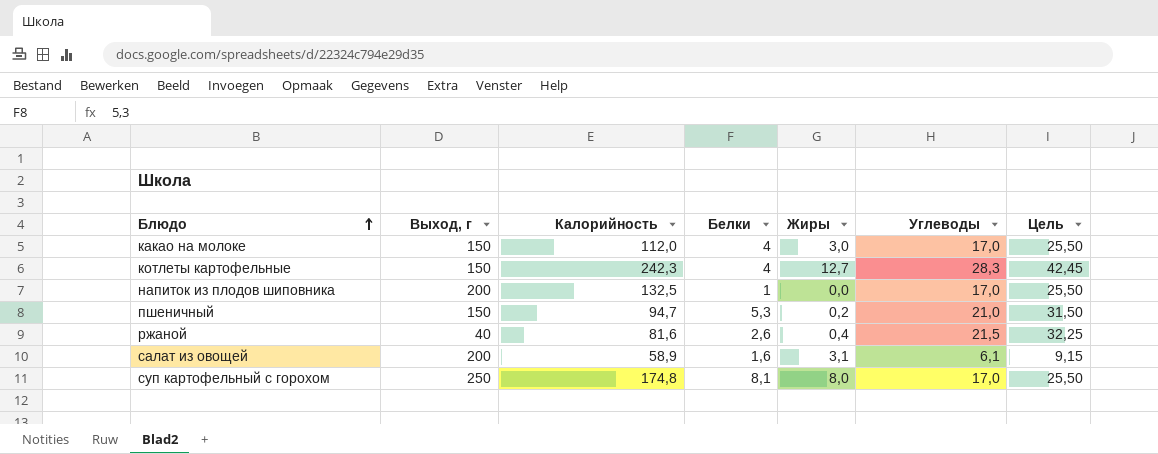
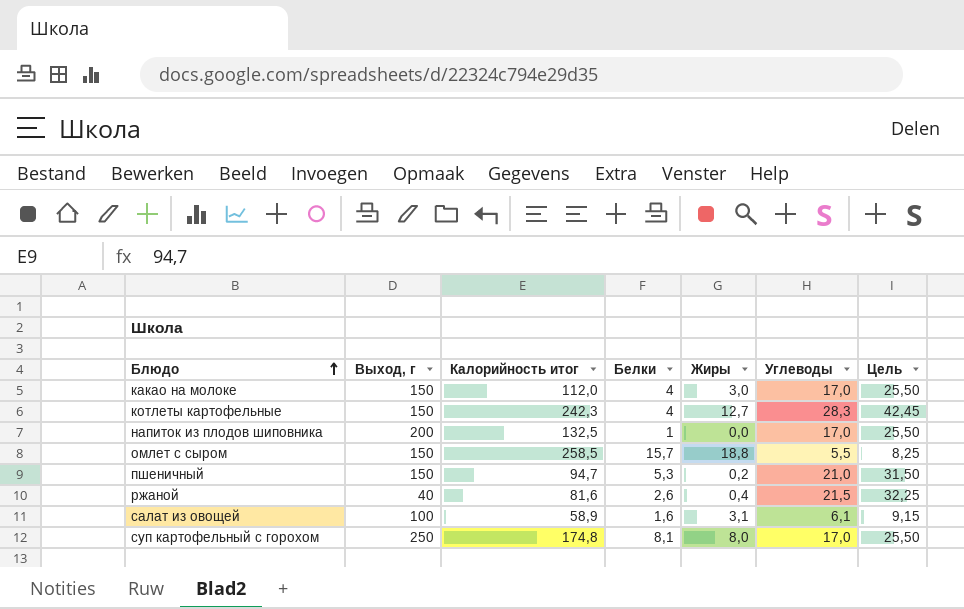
column name: Калорийность -> Калорийность итог
row омлет с сыром: none -> 150 | 258,5 | 15,7 | 18,8 | 5,5 | 8,25
салат из овощей | Выход, г: 200 -> 100

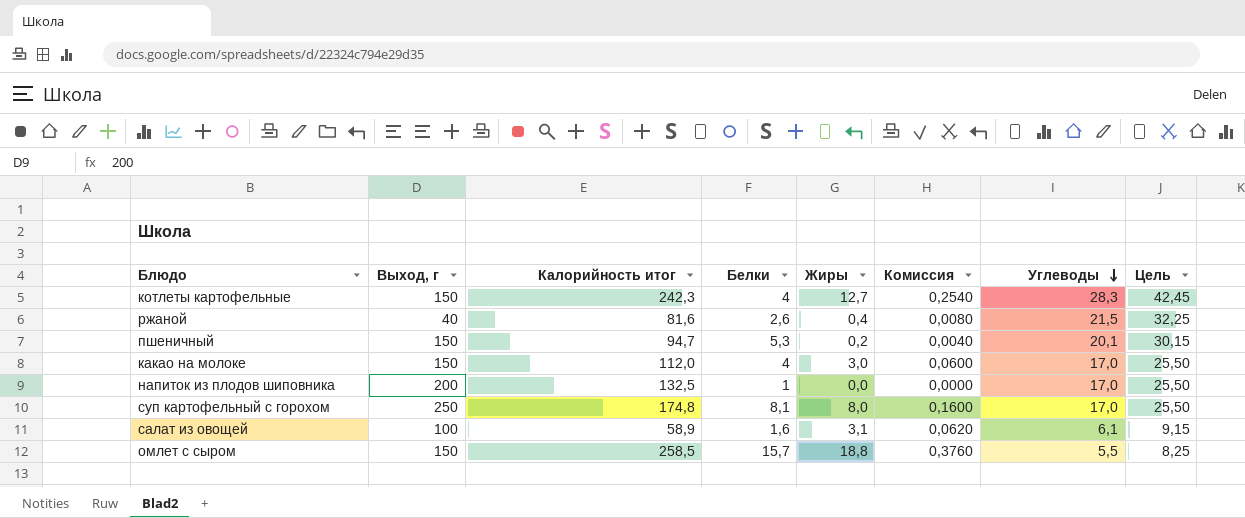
row order: Блюдо ascending -> Углеводы descending
column Комиссия | formula: none -> [Жиры] * 0,02
пшеничный | Углеводы: 21,0 -> 20,1
пшеничный | Цель: 31,50 -> 30,15

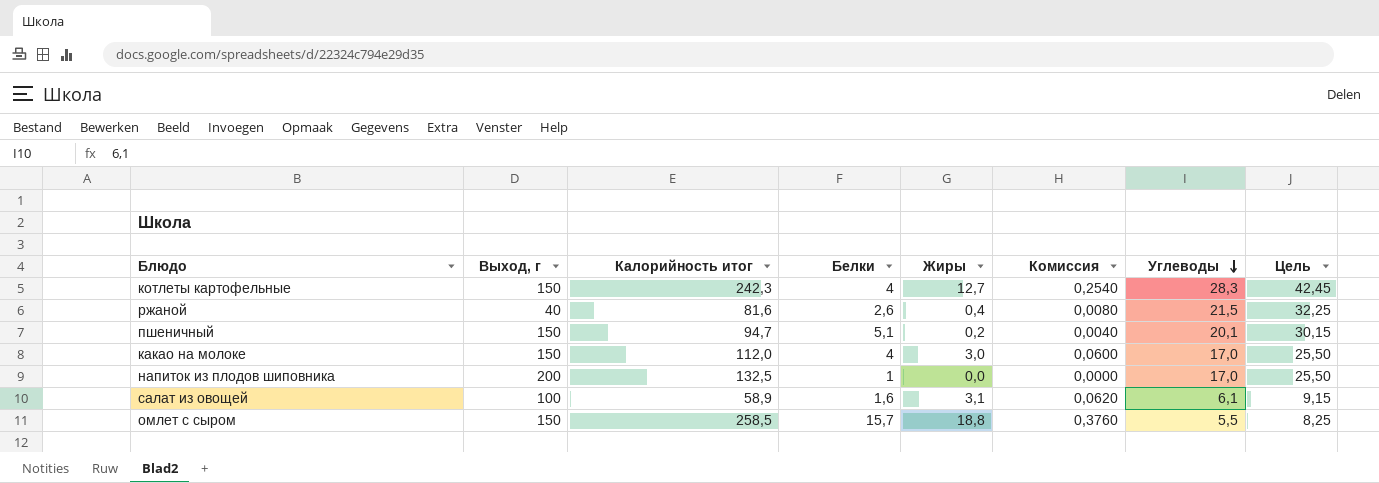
row суп картофельный с горохом: 250 | 174,8 | 8,1 | 8,0 | 0,1600 | 17,0 | 25,50 -> none
пшеничный | Белки: 5,3 -> 5,1

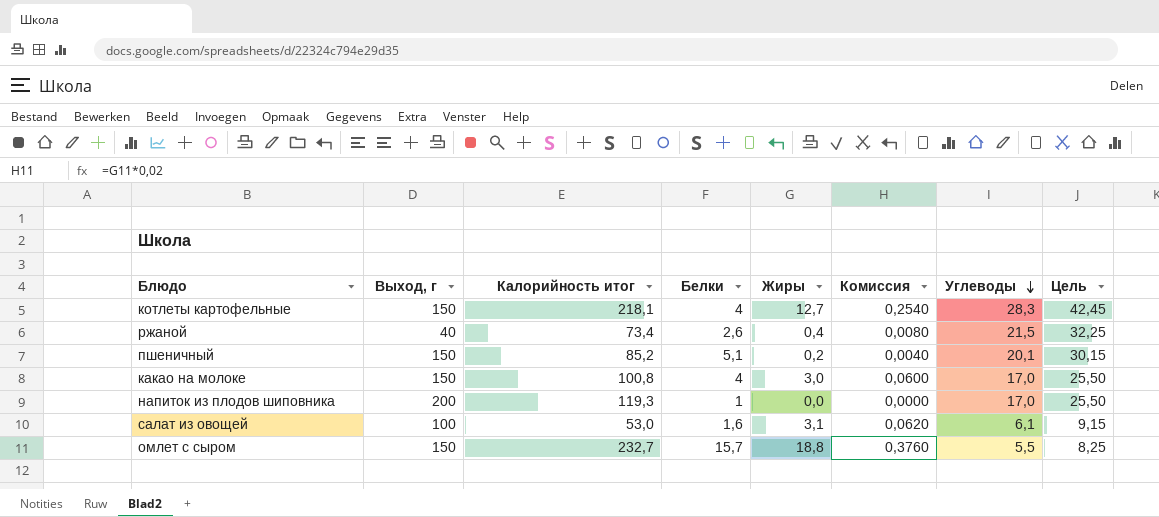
котлеты картофельные | Калорийность итог: 242,3 -> 218,1
ржаной | Калорийность итог: 81,6 -> 73,4
пшеничный | Калорийность итог: 94,7 -> 85,2
какао на молоке | Калорийность итог: 112,0 -> 100,8
напиток из плодов шиповника | Калорийность итог: 132,5 -> 119,3
салат из овощей | Калорийность итог: 58,9 -> 53,0
омлет с сыром | Калорийность итог: 258,5 -> 232,7

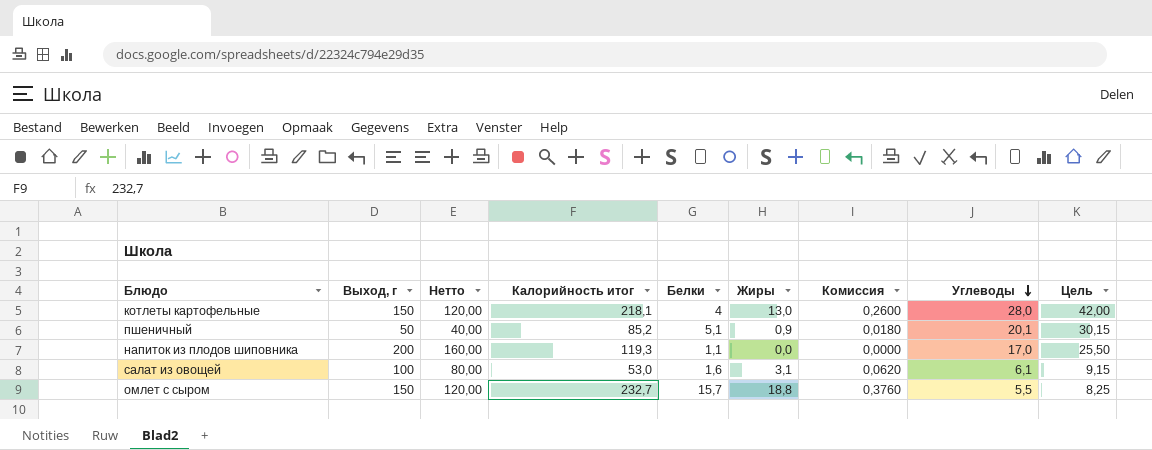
column Нетто | formula: none -> [Выход, г] * 0,8
row ржаной: 40 | 73,4 | 2,6 | 0,4 | 0,0080 | 21,5 | 32,25 -> none
row какао на молоке: 150 | 100,8 | 4 | 3,0 | 0,0600 | 17,0 | 25,50 -> none
котлеты картофельные | Жиры: 12,7 -> 13,0
котлеты картофельные | Комиссия: 0,2540 -> 0,2600
котлеты картофельные | Углеводы: 28,3 -> 28,0
котлеты картофельные | Цель: 42,45 -> 42,00
пшеничный | Выход, г: 150 -> 50
пшеничный | Жиры: 0,2 -> 0,9
пшеничный | Комиссия: 0,0040 -> 0,0180
напиток из плодов шиповника | Белки: 1 -> 1,1

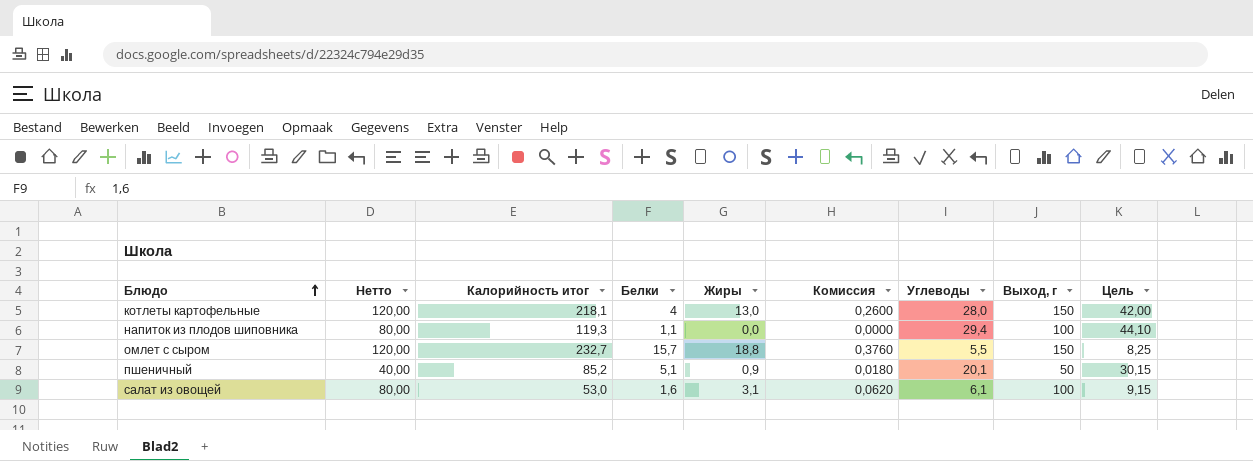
row order: Углеводы descending -> Блюдо ascending
column Выход, г | position: 2 -> 8
напиток из плодов шиповника | Нетто: 160,00 -> 80,00
напиток из плодов шиповника | Углеводы: 17,0 -> 29,4
напиток из плодов шиповника | Выход, г: 200 -> 100
напиток из плодов шиповника | Цель: 25,50 -> 44,10

